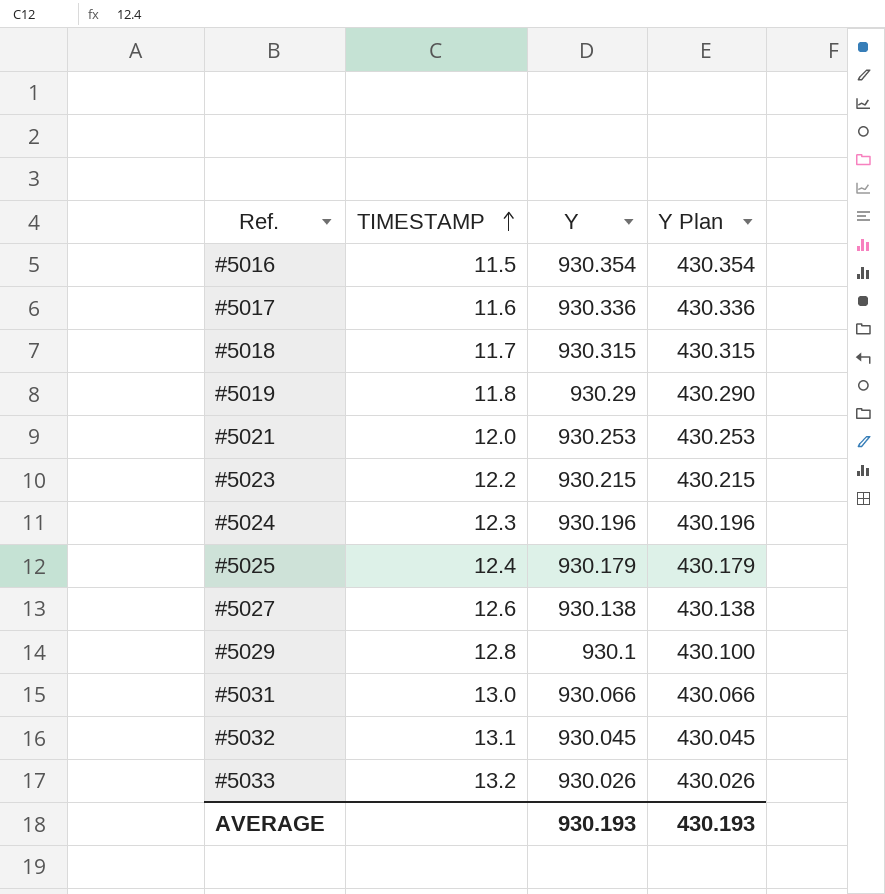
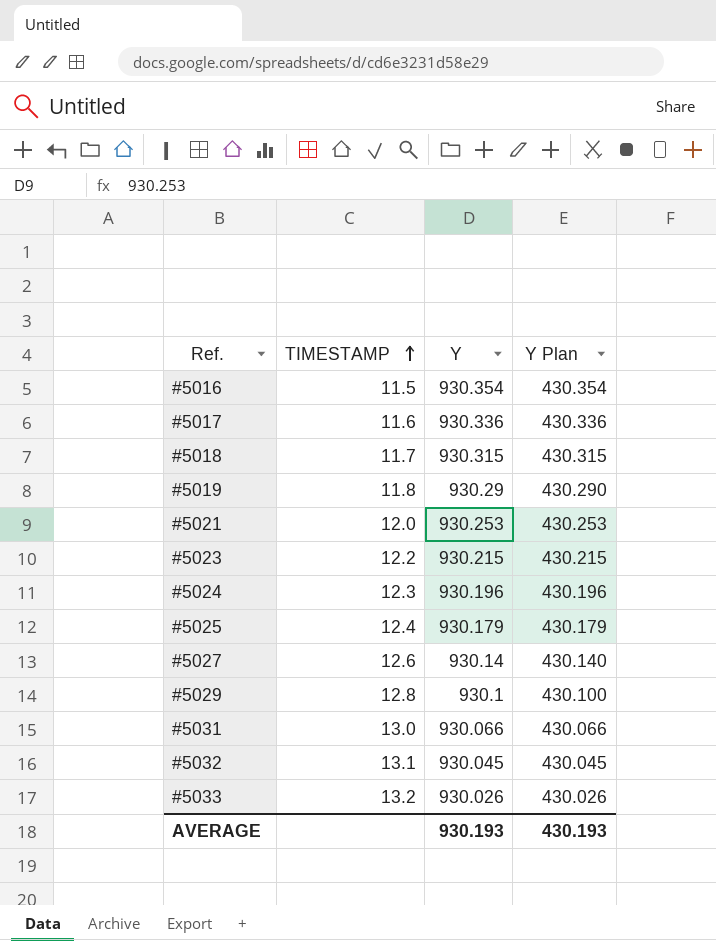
#5027 | Y: 930.138 -> 930.14
#5027 | Y Plan: 430.138 -> 430.140

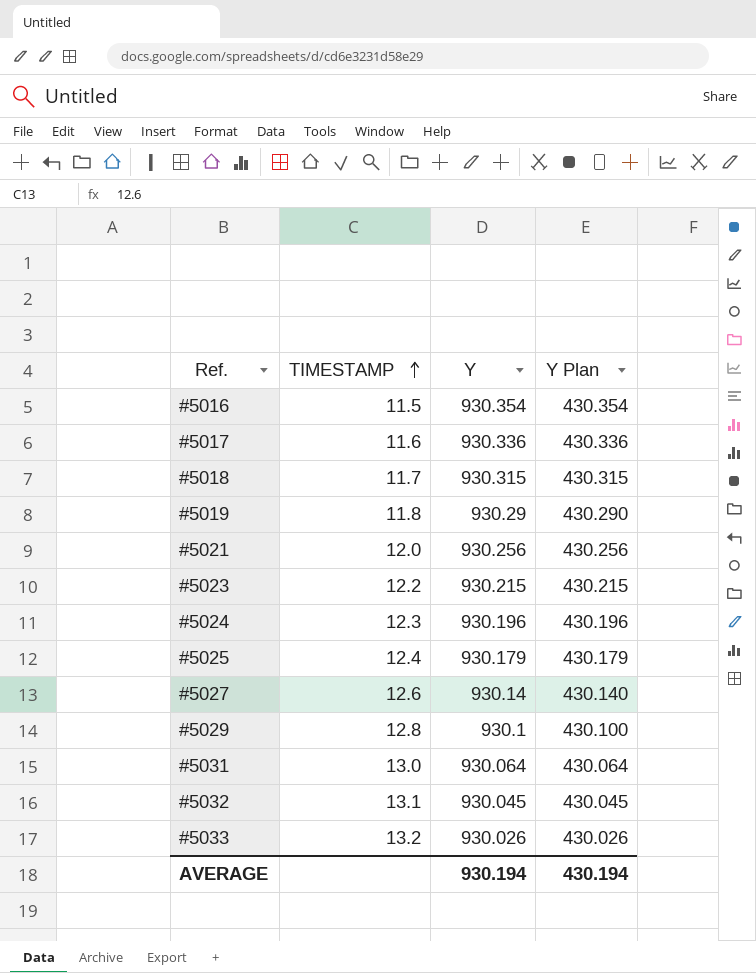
#5021 | Y: 930.253 -> 930.256
#5021 | Y Plan: 430.253 -> 430.256
#5031 | Y: 930.066 -> 930.064
#5031 | Y Plan: 430.066 -> 430.064
AVERAGE | Y: 930.193 -> 930.194
AVERAGE | Y Plan: 430.193 -> 430.194

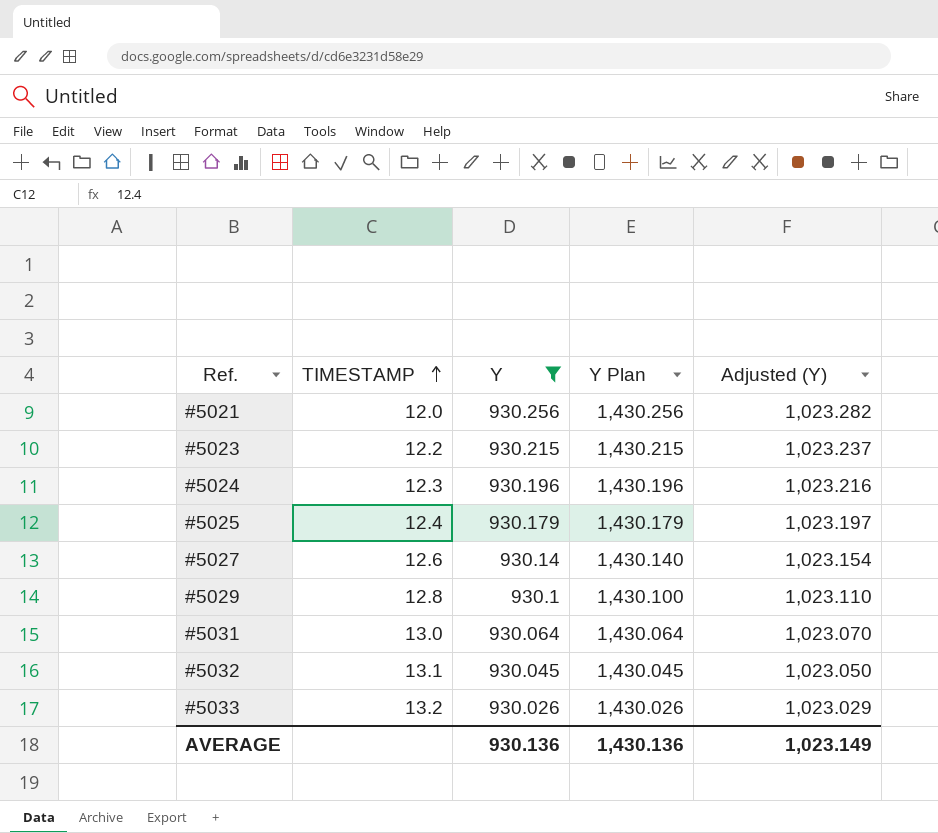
filter: none -> Y <= 930.256
column Y Plan | formula: [Y] - 500 -> [Y] + 500
column Adjusted (Y) | formula: none -> [Y] * 1.1
AVERAGE | Y: 930.194 -> 930.136
AVERAGE | Y Plan: 430.194 -> 1,430.136

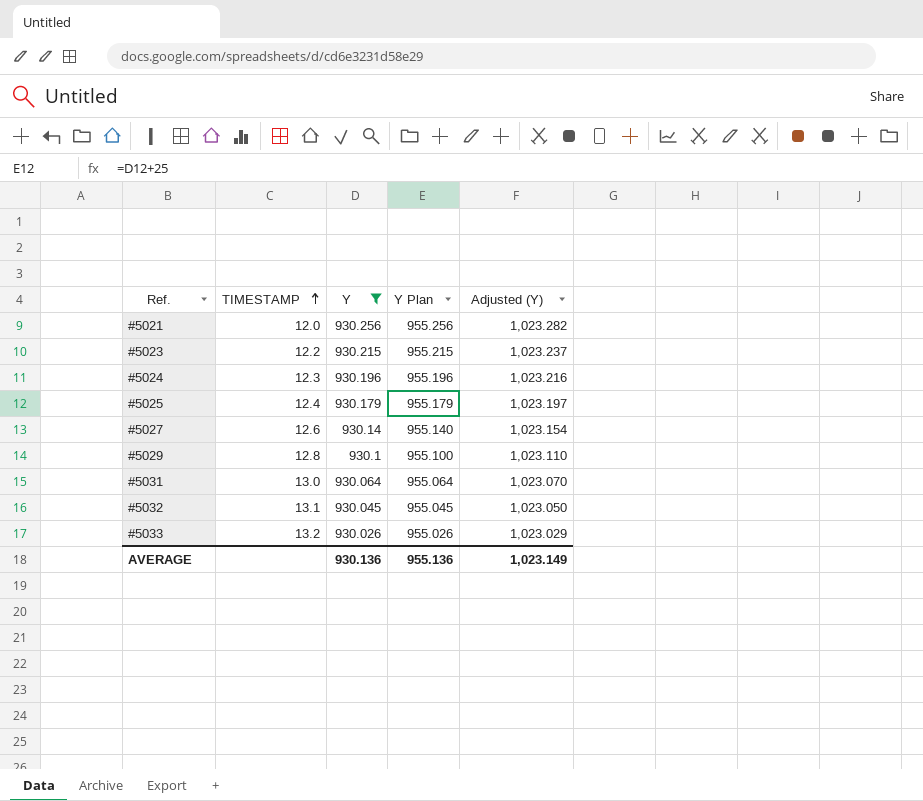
column Y Plan | formula: [Y] + 500 -> [Y] + 25
AVERAGE | Y Plan: 1,430.136 -> 955.136

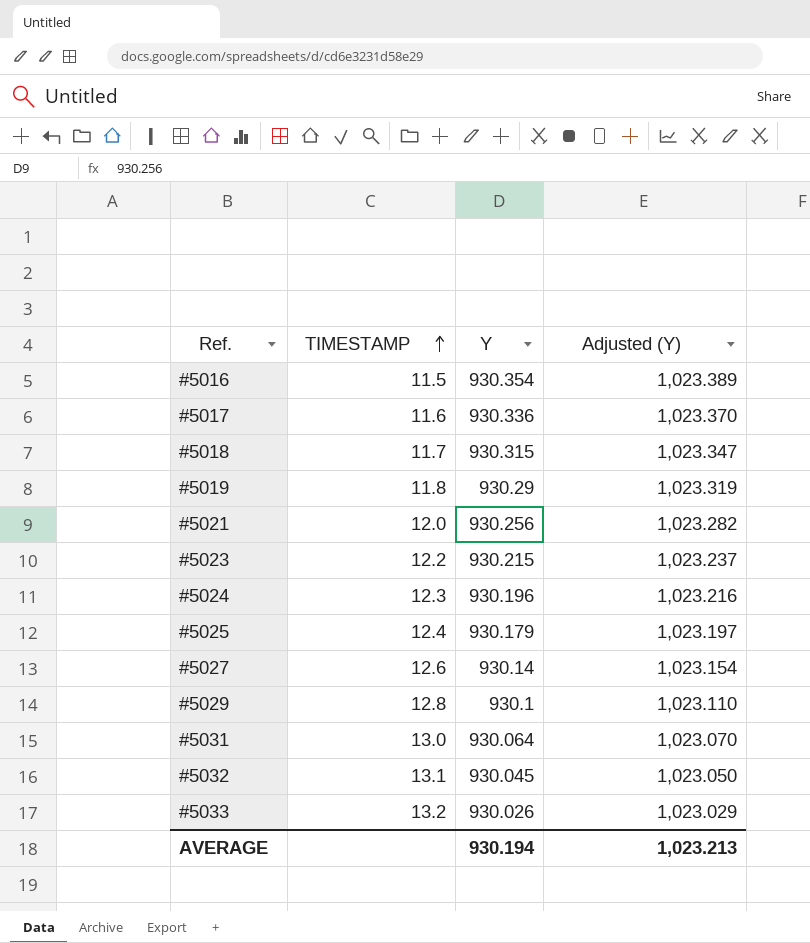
filter: Y <= 930.256 -> none
column Y Plan | formula: [Y] + 25 -> none
AVERAGE | Y: 930.136 -> 930.194
AVERAGE | Adjusted (Y): 1,023.149 -> 1,023.213

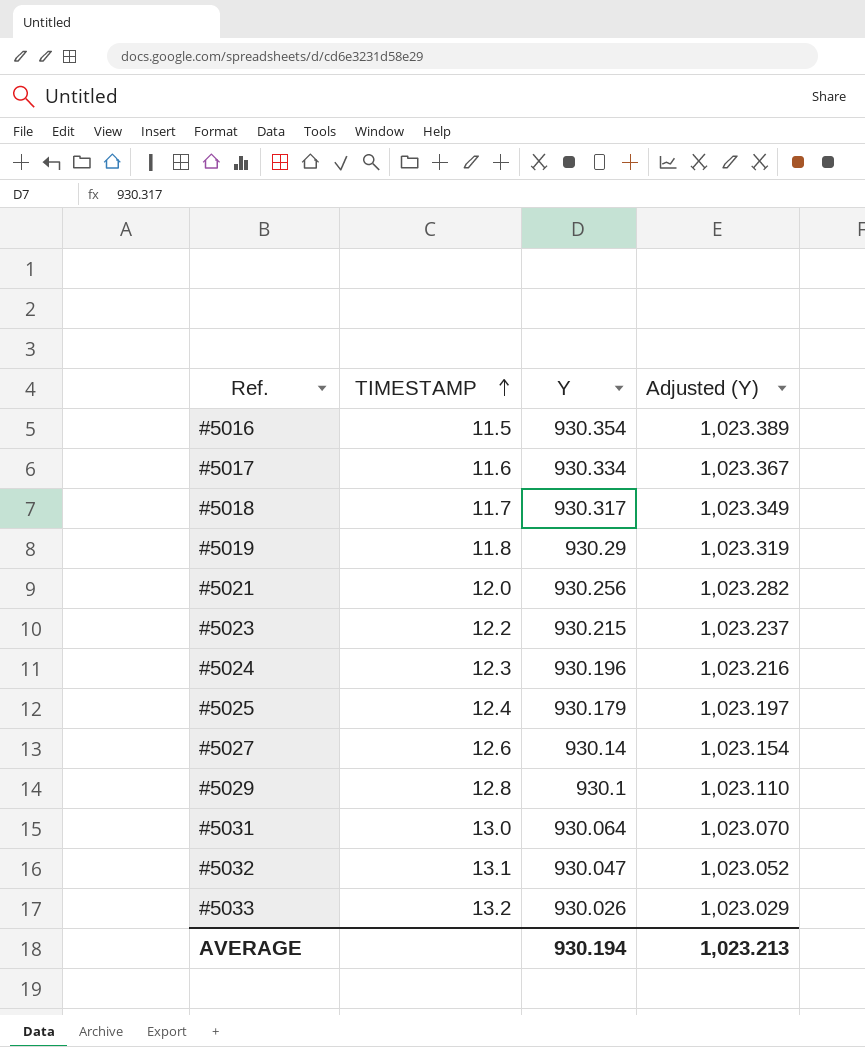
#5017 | Y: 930.336 -> 930.334
#5017 | Adjusted (Y): 1,023.370 -> 1,023.367
#5018 | Y: 930.315 -> 930.317
#5018 | Adjusted (Y): 1,023.347 -> 1,023.349
#5032 | Y: 930.045 -> 930.047
#5032 | Adjusted (Y): 1,023.050 -> 1,023.052

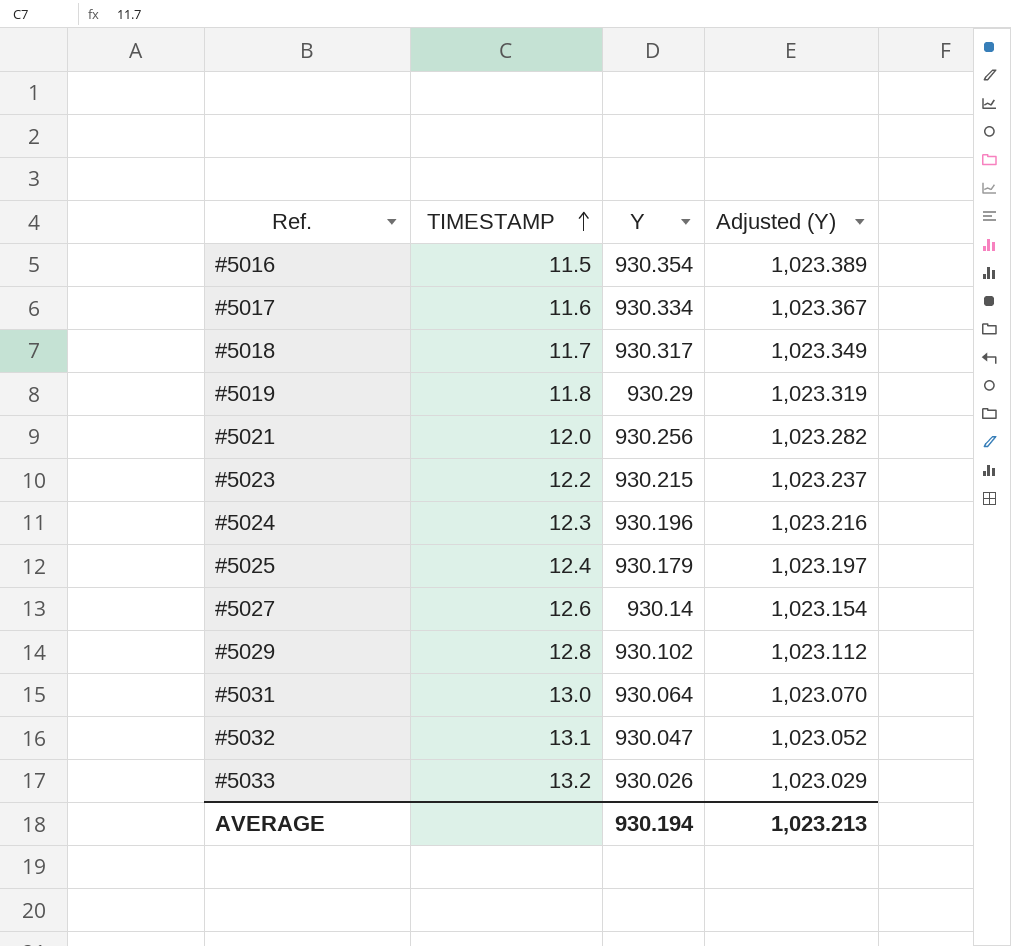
#5029 | Y: 930.1 -> 930.102
#5029 | Adjusted (Y): 1,023.110 -> 1,023.112

